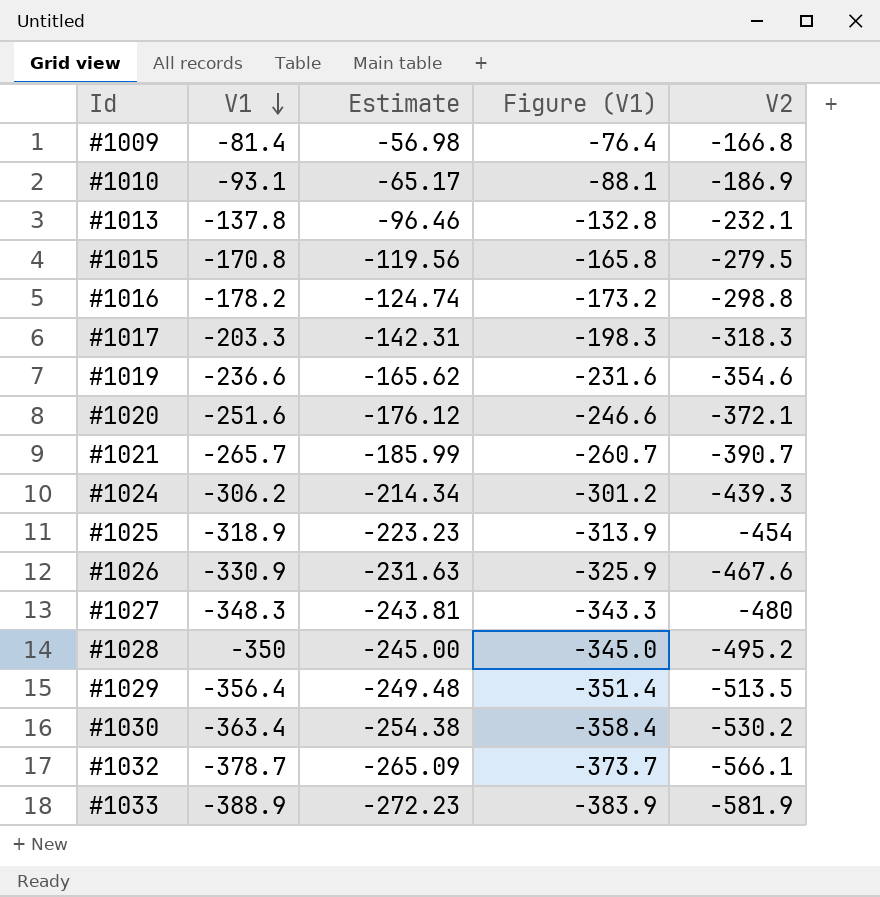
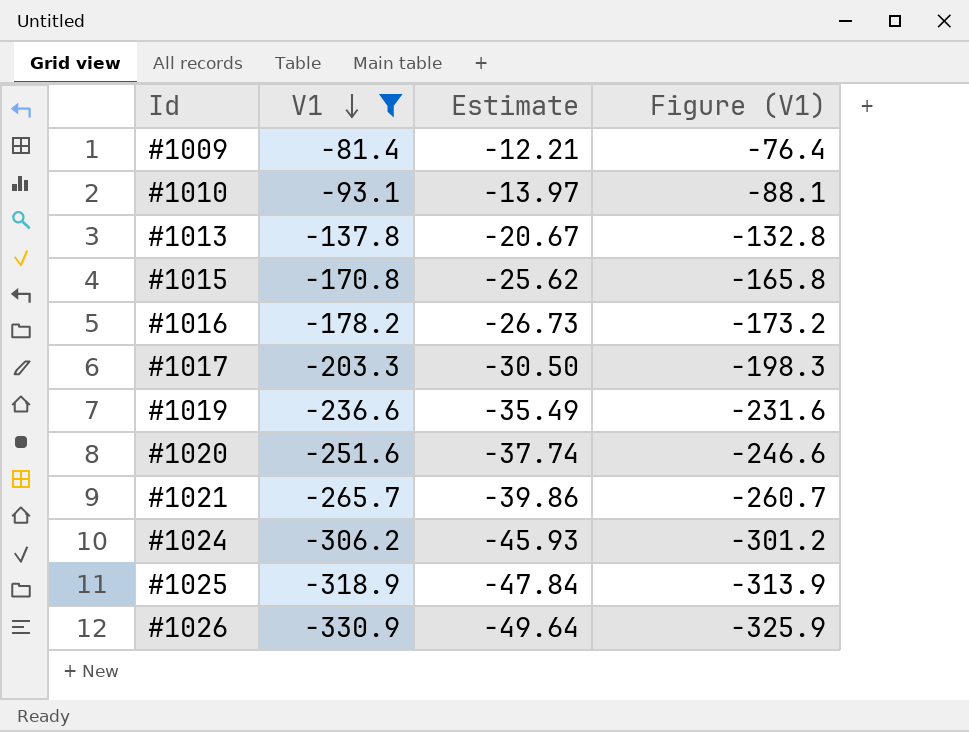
filter: none -> V1 >= -330.9
column V2 | position: 5 -> none
column Estimate | formula: [V1] * 0.7 -> [V1] * 0.15

